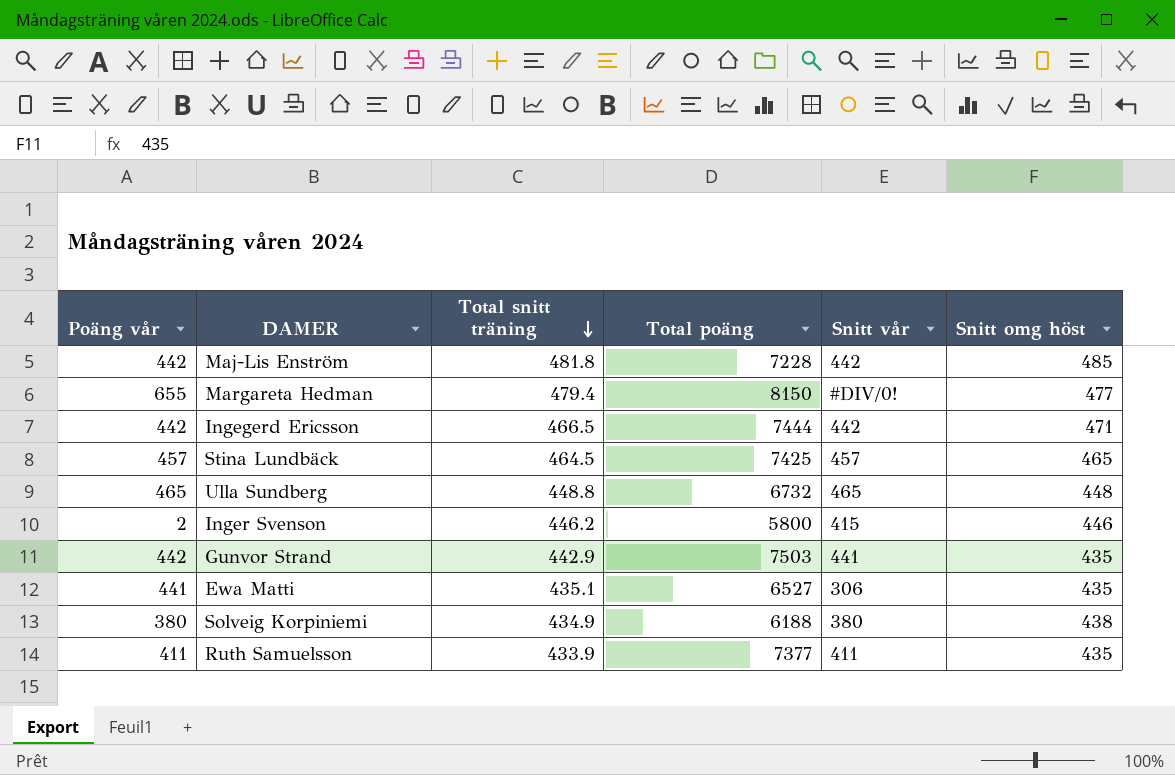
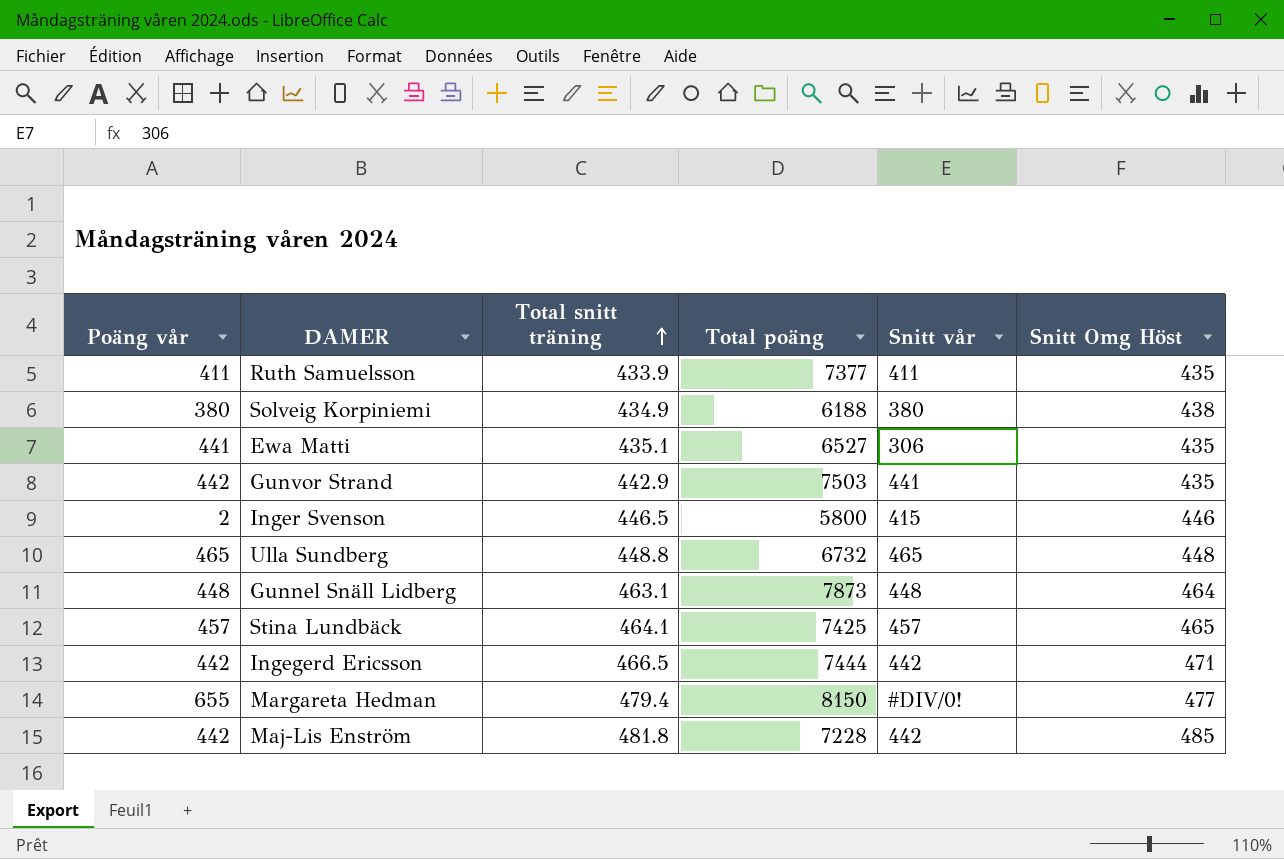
row order: Total snitt träning descending -> Total snitt träning ascending
column name: Snitt omg höst -> Snitt Omg Höst
Inger Svenson | Total snitt träning: 446.2 -> 446.5
row Gunnel Snäll Lidberg: none -> 448 | 463.1 | 7873 | 448 | 464
Stina Lundbäck | Total snitt träning: 464.5 -> 464.1

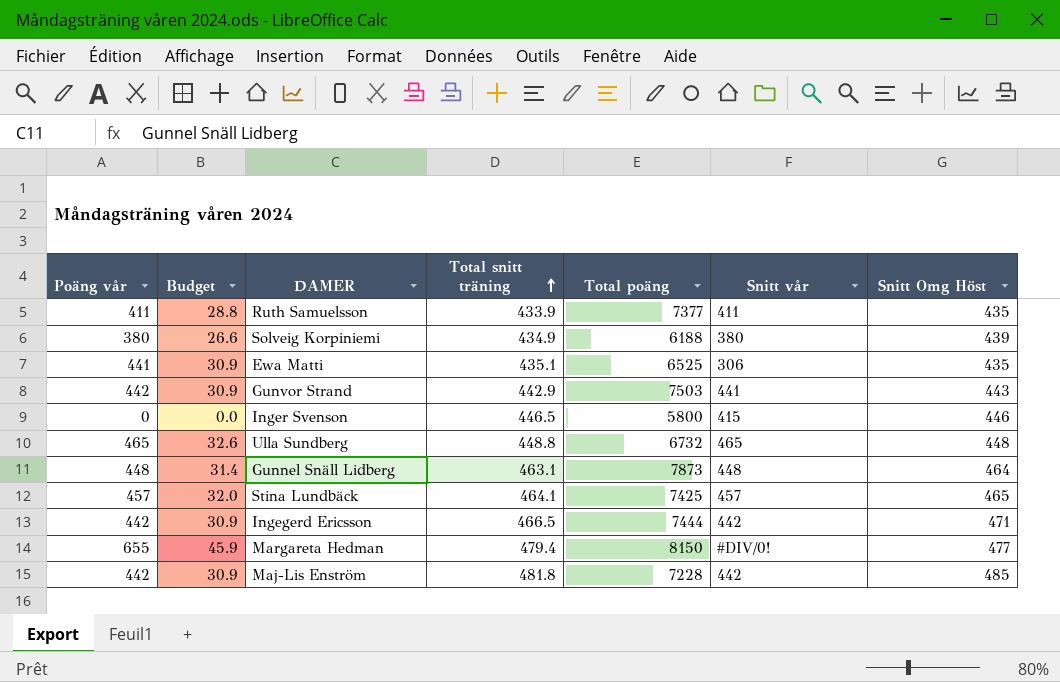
column Budget | formula: none -> [Poäng vår] * 0.07
Solveig Korpiniemi | Snitt Omg Höst: 438 -> 439
Ewa Matti | Total poäng: 6527 -> 6525
Gunvor Strand | Snitt Omg Höst: 435 -> 443
Inger Svenson | Poäng vår: 2 -> 0

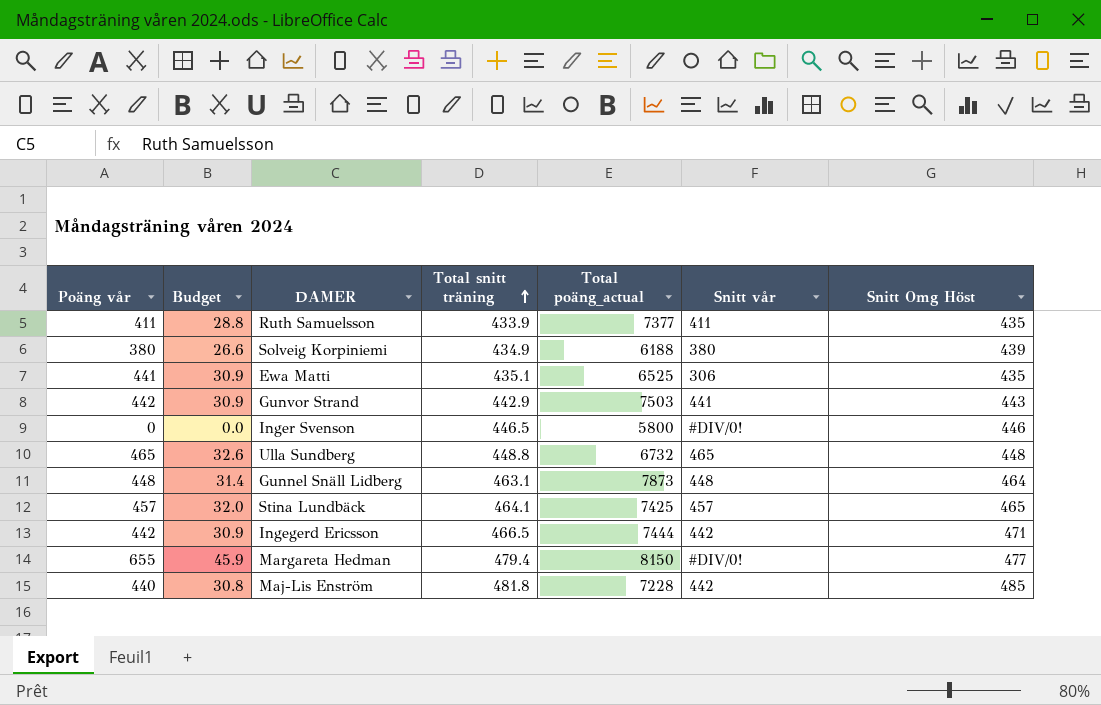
column name: Total poäng -> Total poäng_actual
Inger Svenson | Snitt vår: 415 -> #DIV/0!
Maj-Lis Enström | Poäng vår: 442 -> 440
Maj-Lis Enström | Budget: 30.9 -> 30.8

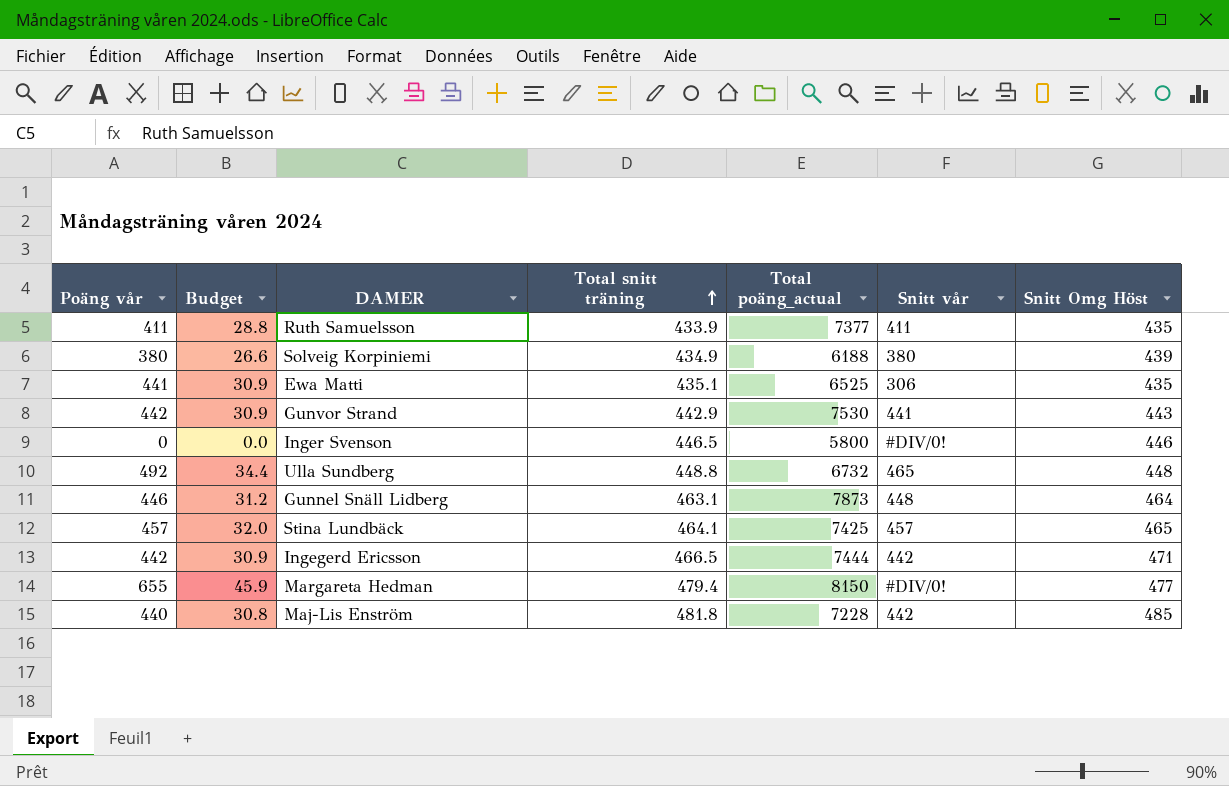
Gunvor Strand | Total poäng_actual: 7503 -> 7530
Ulla Sundberg | Poäng vår: 465 -> 492
Ulla Sundberg | Budget: 32.6 -> 34.4
Gunnel Snäll Lidberg | Poäng vår: 448 -> 446
Gunnel Snäll Lidberg | Budget: 31.4 -> 31.2

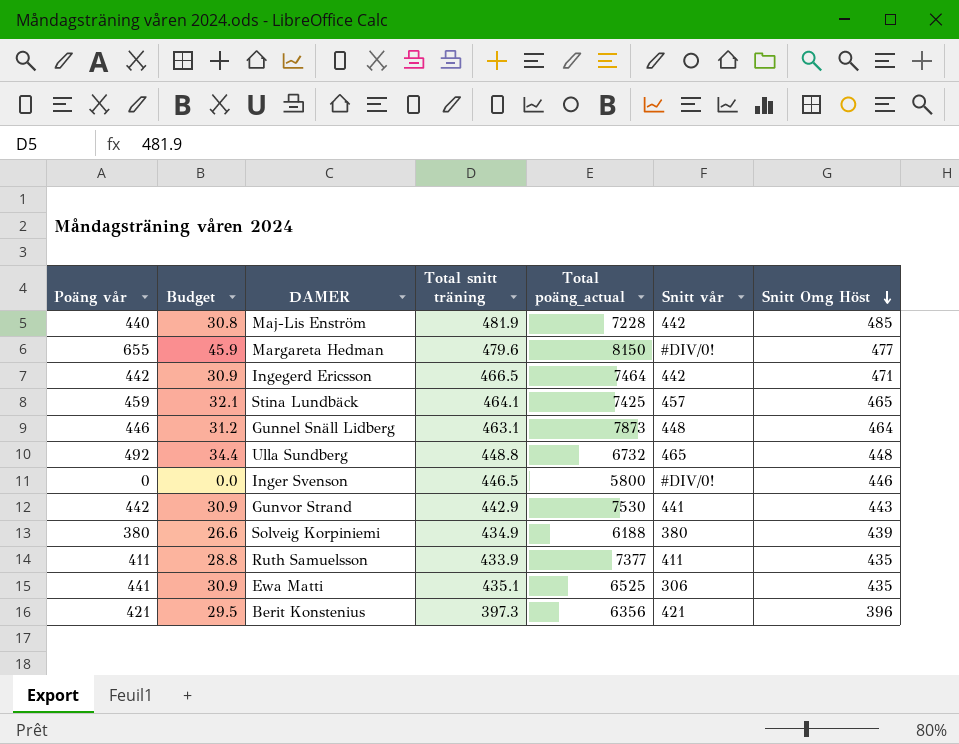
row order: Total snitt träning ascending -> Snitt Omg Höst descending
Maj-Lis Enström | Total snitt träning: 481.8 -> 481.9
Margareta Hedman | Total snitt träning: 479.4 -> 479.6
Ingegerd Ericsson | Total poäng_actual: 7444 -> 7464
Stina Lundbäck | Poäng vår: 457 -> 459
Stina Lundbäck | Budget: 32.0 -> 32.1
row Berit Konstenius: none -> 421 | 29.5 | 397.3 | 6356 | 421 | 396

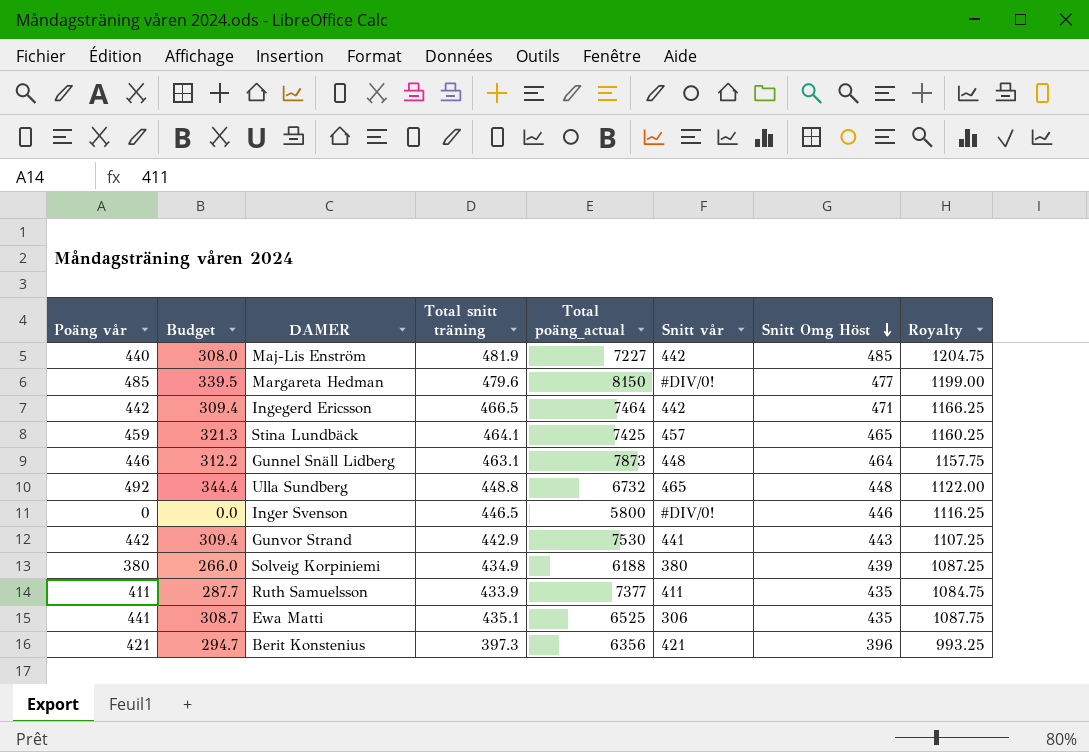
column Budget | formula: [Poäng vår] * 0.07 -> [Poäng vår] * 0.7
column Royalty | formula: none -> [Total snitt träning] * 2.5
Maj-Lis Enström | Total poäng_actual: 7228 -> 7227
Margareta Hedman | Poäng vår: 655 -> 485

